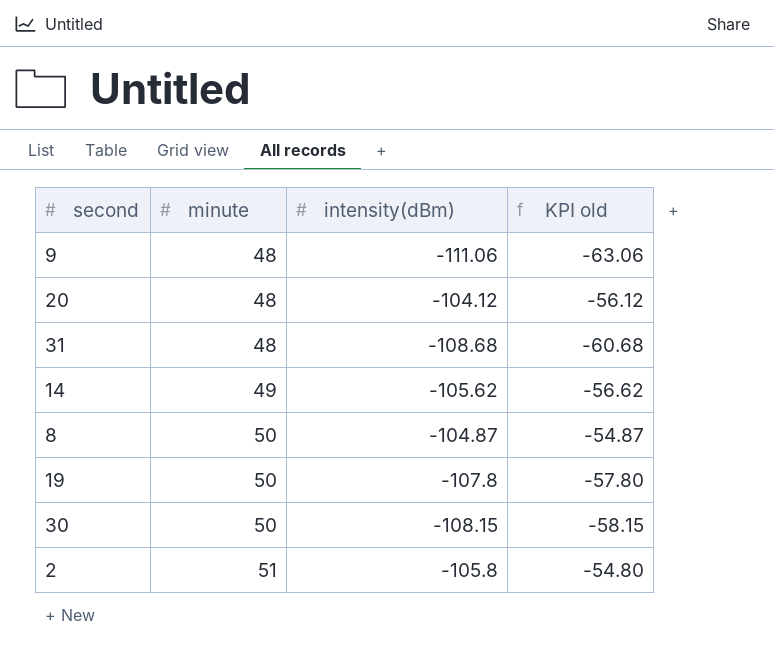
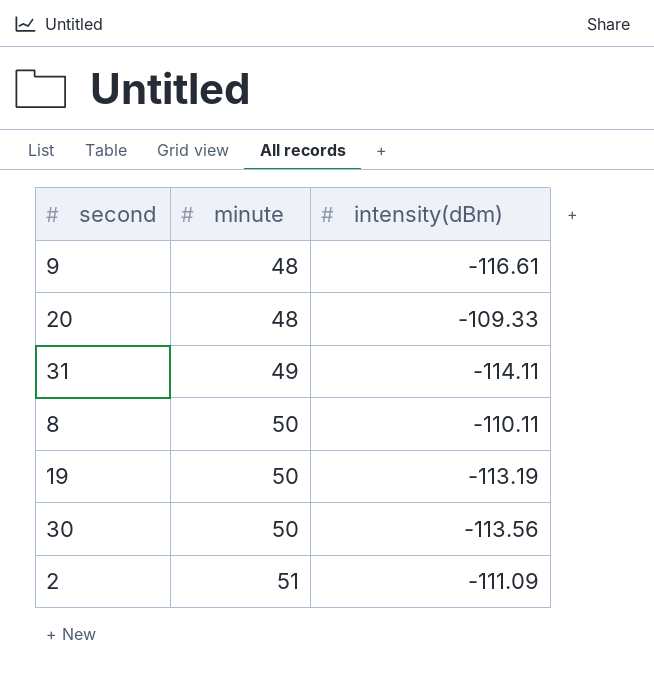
column KPI old | formula: [minute] + [intensity(dBm)] -> none
row 14: 49 | -105.62 | -56.62 -> none
9 | intensity(dBm): -111.06 -> -116.61
20 | intensity(dBm): -104.12 -> -109.33
31 | minute: 48 -> 49
31 | intensity(dBm): -108.68 -> -114.11
8 | intensity(dBm): -104.87 -> -110.11
19 | intensity(dBm): -107.8 -> -113.19
30 | intensity(dBm): -108.15 -> -113.56
2 | intensity(dBm): -105.8 -> -111.09

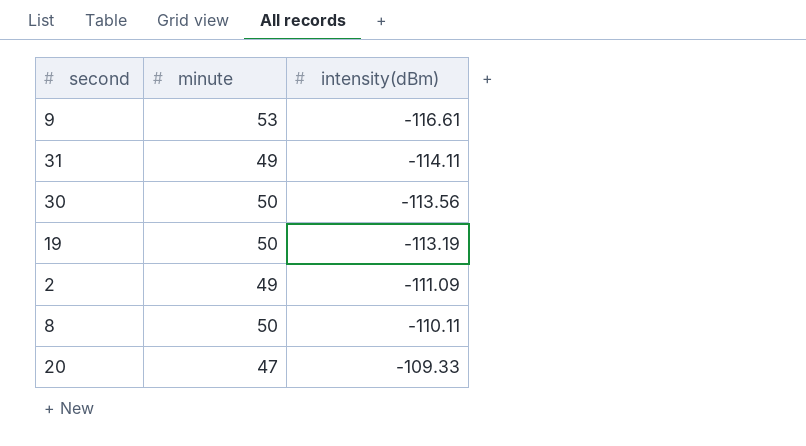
row order: minute ascending -> intensity(dBm) ascending
9 | minute: 48 -> 53
2 | minute: 51 -> 49
20 | minute: 48 -> 47

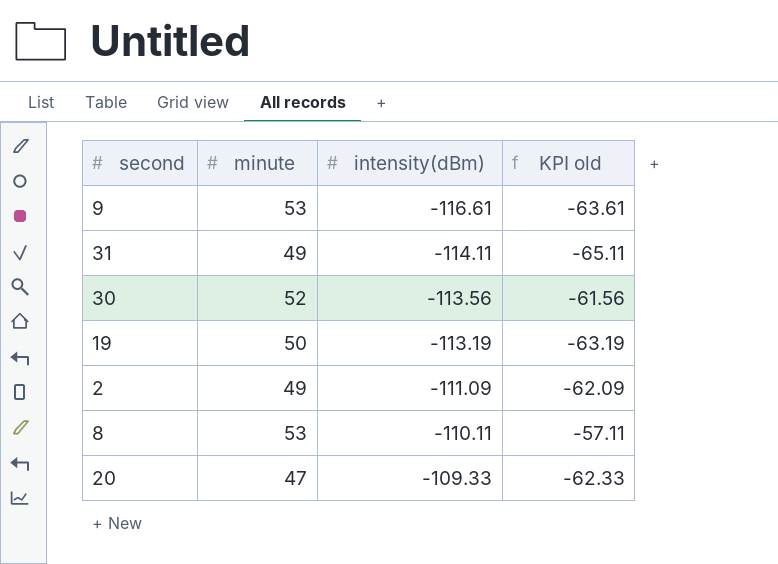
column KPI old | formula: none -> [minute] + [intensity(dBm)]
30 | minute: 50 -> 52
8 | minute: 50 -> 53

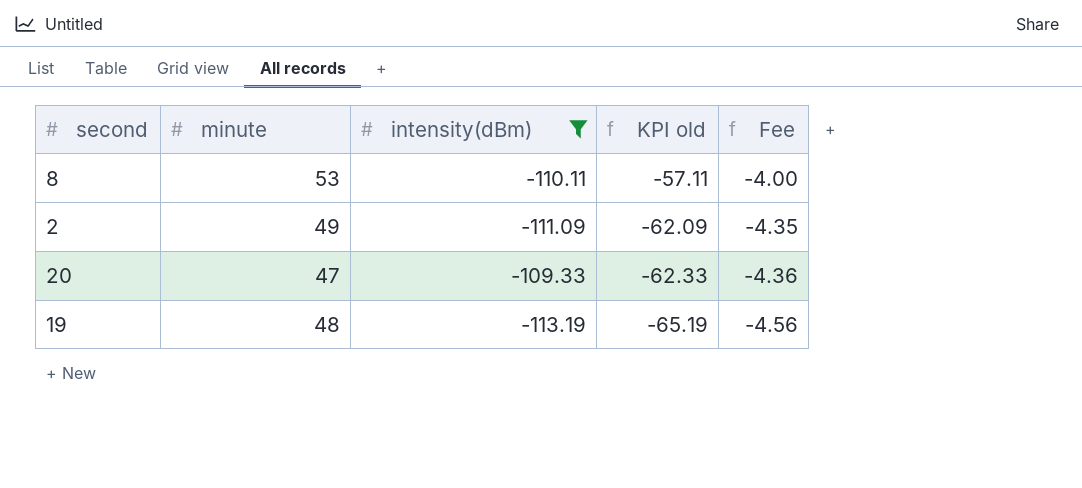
filter: none -> intensity(dBm) >= -113.19
row order: intensity(dBm) ascending -> KPI old descending
column Fee | formula: none -> [KPI old] * 0.07
19 | minute: 50 -> 48
19 | KPI old: -63.19 -> -65.19

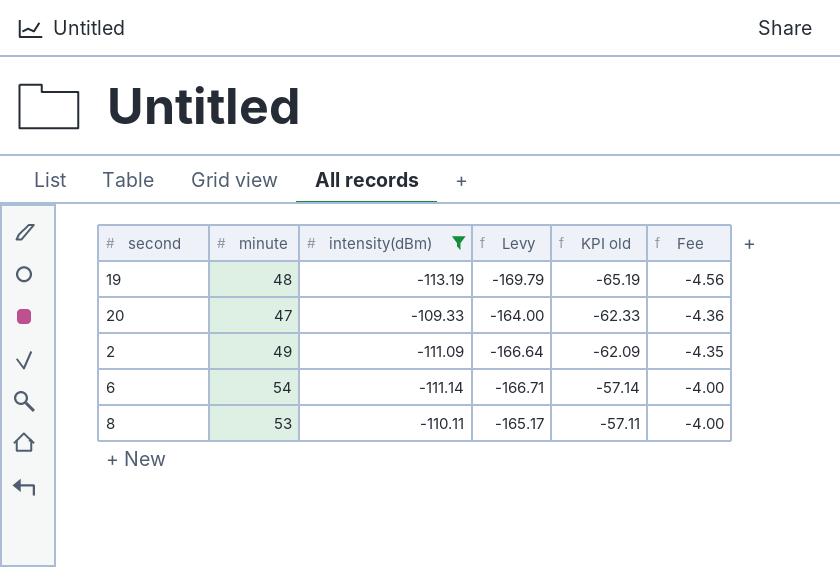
row order: KPI old descending -> KPI old ascending
column Levy | formula: none -> [intensity(dBm)] * 1.5
row 6: none -> 54 | -111.14 | -166.71 | -57.14 | -4.00

